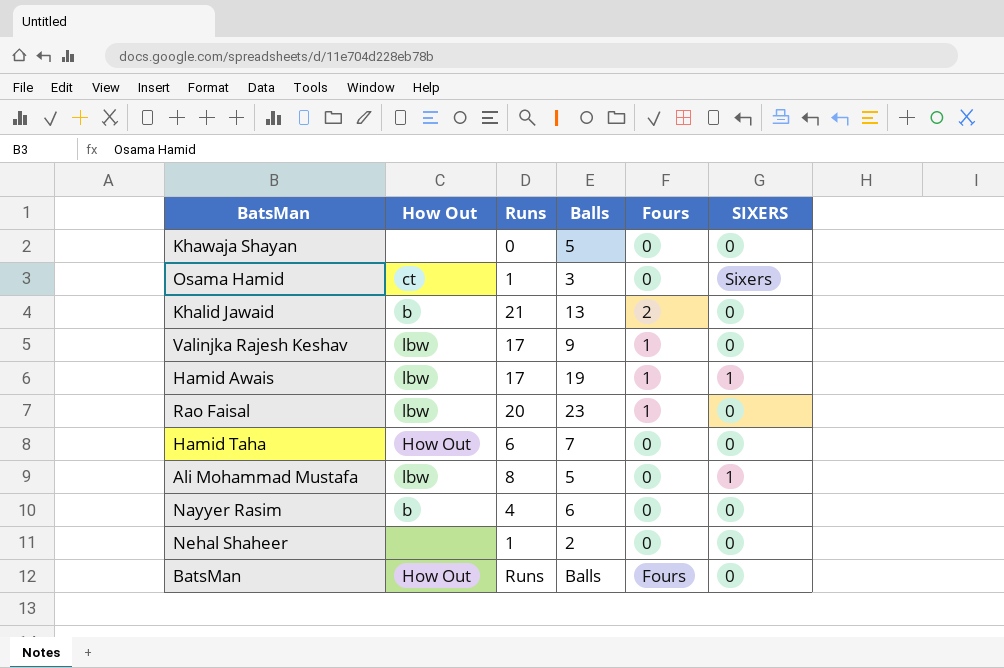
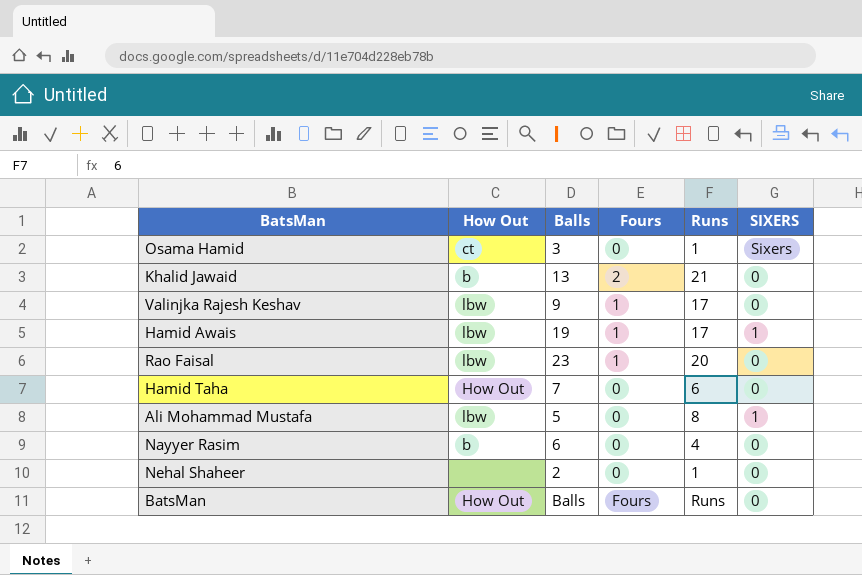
column Runs | position: 3 -> 5
row Khawaja Shayan: none | 0 | 5 | 0 | 0 -> none

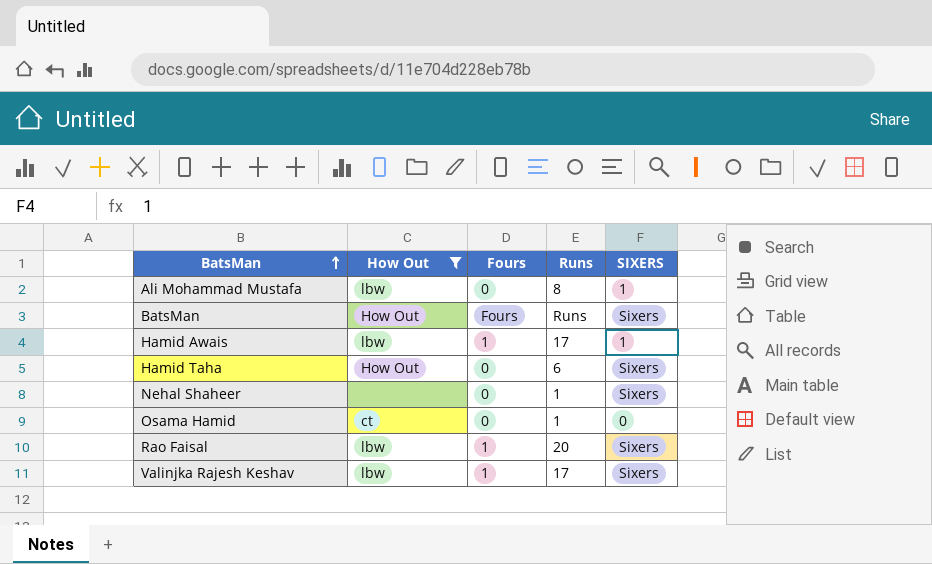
filter: none -> How Out != b
row order: none -> BatsMan ascending
column Balls | position: 3 -> none
BatsMan | SIXERS: 0 -> Sixers
Hamid Taha | SIXERS: 0 -> Sixers
Nehal Shaheer | SIXERS: 0 -> Sixers
Osama Hamid | SIXERS: Sixers -> 0
Rao Faisal | SIXERS: 0 -> Sixers
Valinjka Rajesh Keshav | SIXERS: 0 -> Sixers

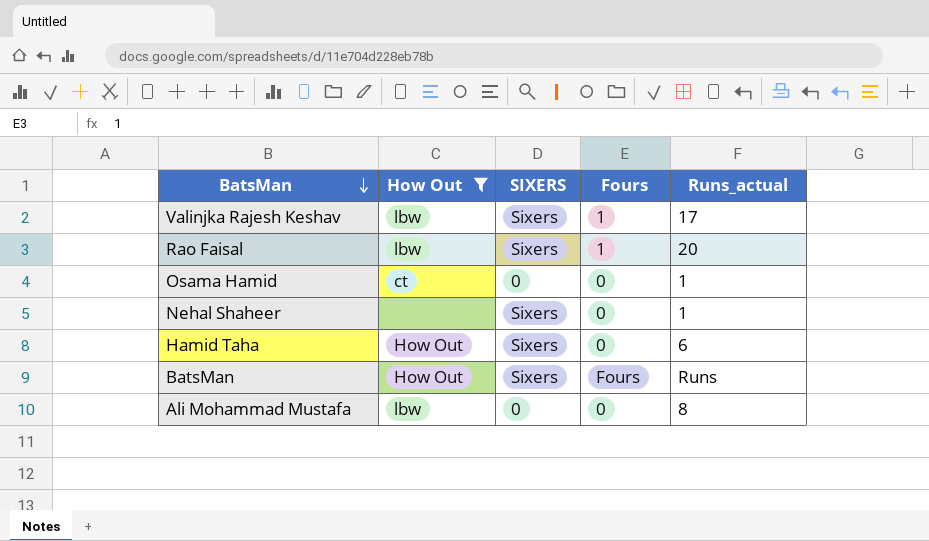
row order: BatsMan ascending -> BatsMan descending
column SIXERS | position: 5 -> 3
column name: Runs -> Runs_actual
row Hamid Awais: lbw | 1 | 17 | 1 -> none
Ali Mohammad Mustafa | SIXERS: 1 -> 0

